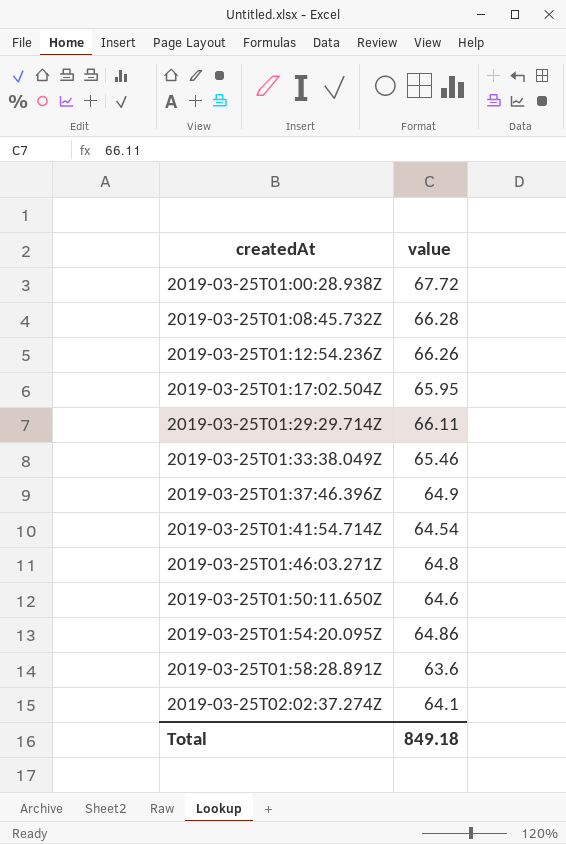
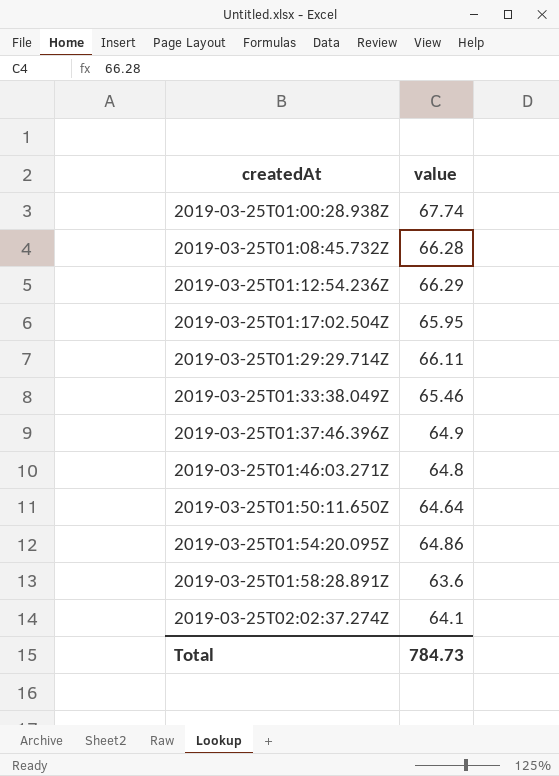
row 2019-03-25T01:41:54.714Z: 64.54 -> none
2019-03-25T01:00:28.938Z | value: 67.72 -> 67.74
2019-03-25T01:12:54.236Z | value: 66.26 -> 66.29
2019-03-25T01:50:11.650Z | value: 64.6 -> 64.64
Total | value: 849.18 -> 784.73

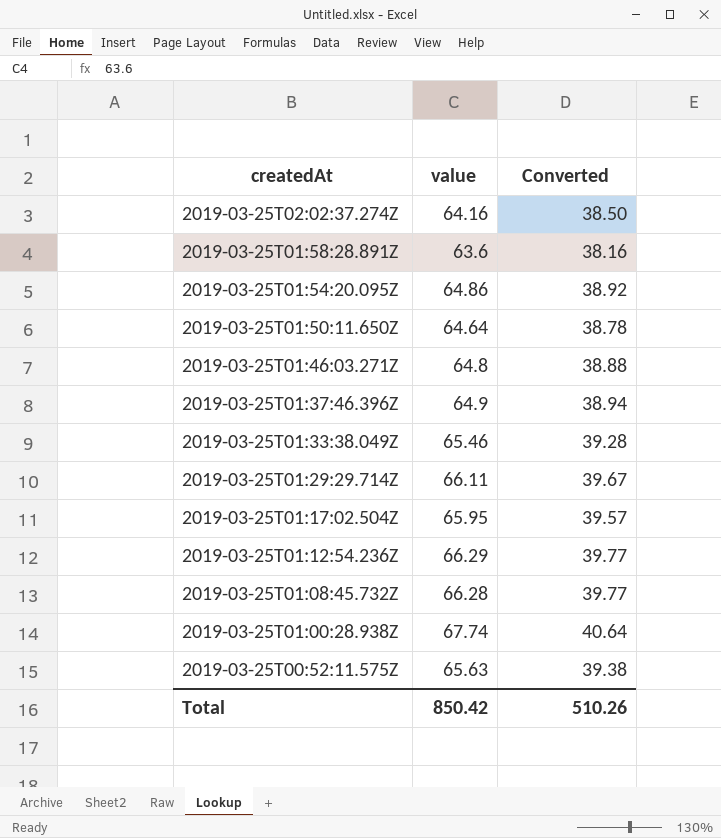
row order: createdAt ascending -> createdAt descending
column Converted | formula: none -> [value] * 0.6
2019-03-25T02:02:37.274Z | value: 64.1 -> 64.16
row 2019-03-25T00:52:11.575Z: none -> 65.63 | 39.38
Total | value: 784.73 -> 850.42

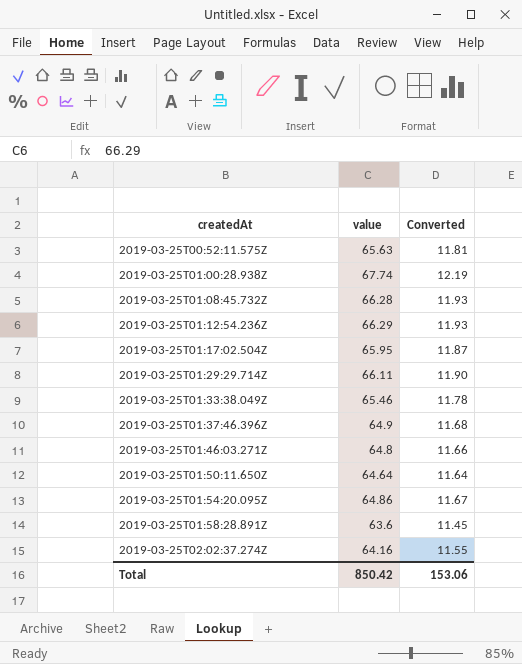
row order: createdAt descending -> createdAt ascending
column Converted | formula: [value] * 0.6 -> [value] * 0.18
Total | Converted: 510.26 -> 153.06

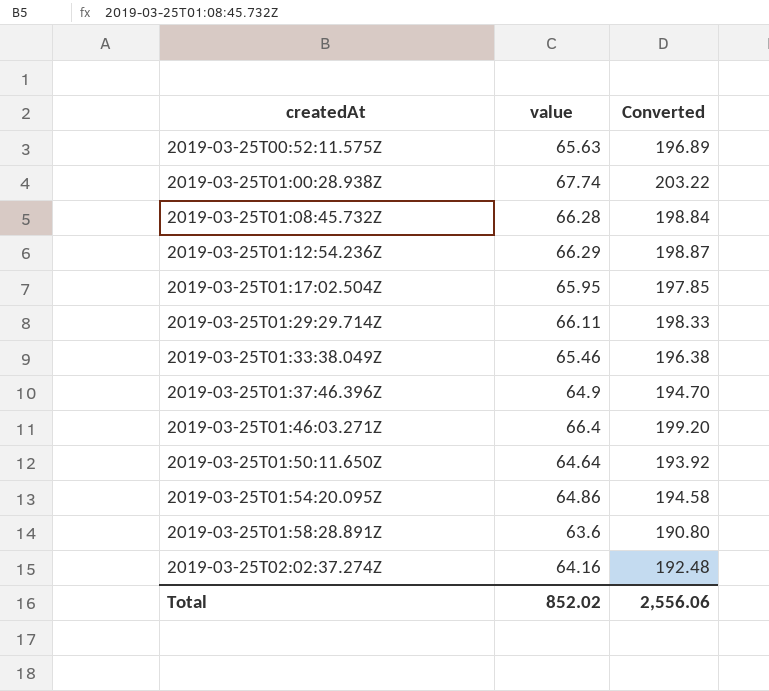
column Converted | formula: [value] * 0.18 -> [value] * 3
2019-03-25T01:46:03.271Z | value: 64.8 -> 66.4
Total | value: 850.42 -> 852.02
Total | Converted: 153.06 -> 2,556.06

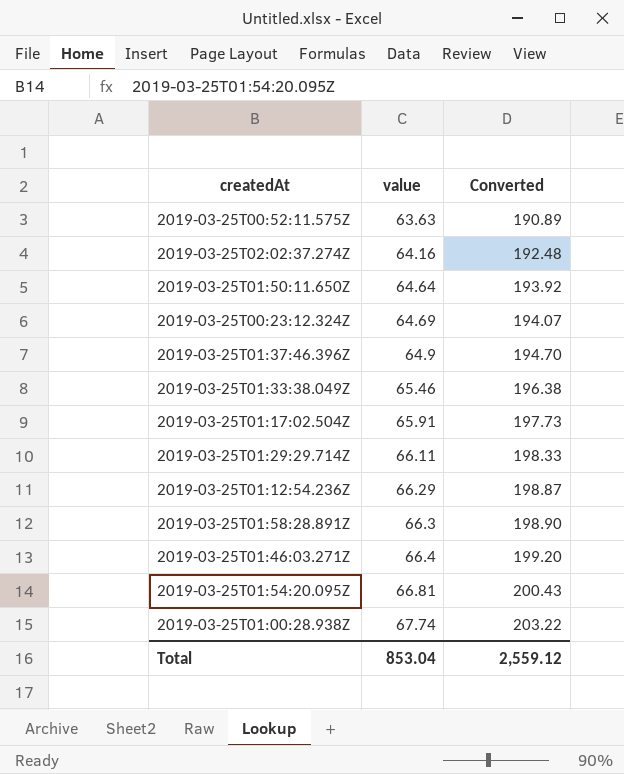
row order: createdAt ascending -> value ascending
row 2019-03-25T01:08:45.732Z: 66.28 | 198.84 -> none
2019-03-25T00:52:11.575Z | value: 65.63 -> 63.63
2019-03-25T00:52:11.575Z | Converted: 196.89 -> 190.89
row 2019-03-25T00:23:12.324Z: none -> 64.69 | 194.07
2019-03-25T01:17:02.504Z | value: 65.95 -> 65.91
2019-03-25T01:17:02.504Z | Converted: 197.85 -> 197.73
2019-03-25T01:58:28.891Z | value: 63.6 -> 66.3
2019-03-25T01:58:28.891Z | Converted: 190.80 -> 198.90
2019-03-25T01:54:20.095Z | value: 64.86 -> 66.81
2019-03-25T01:54:20.095Z | Converted: 194.58 -> 200.43
Total | value: 852.02 -> 853.04
Total | Converted: 2,556.06 -> 2,559.12

